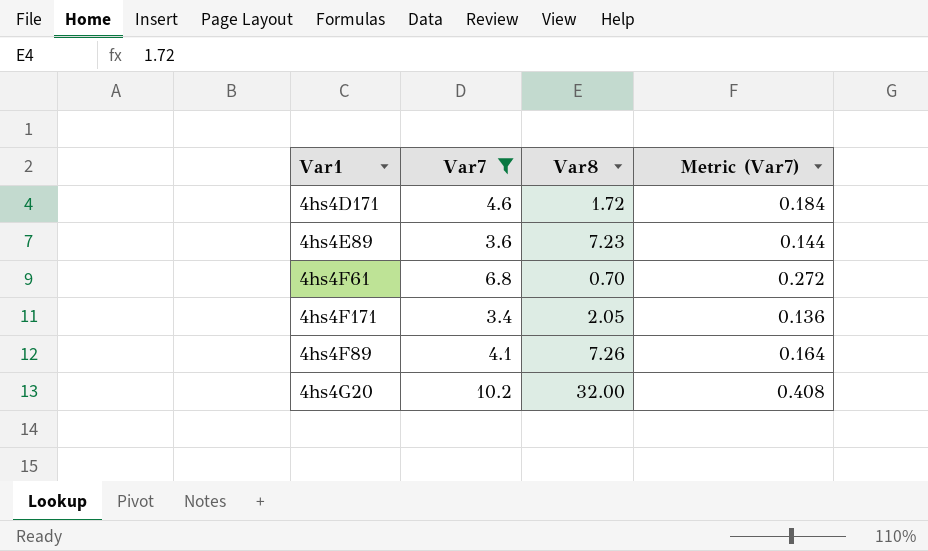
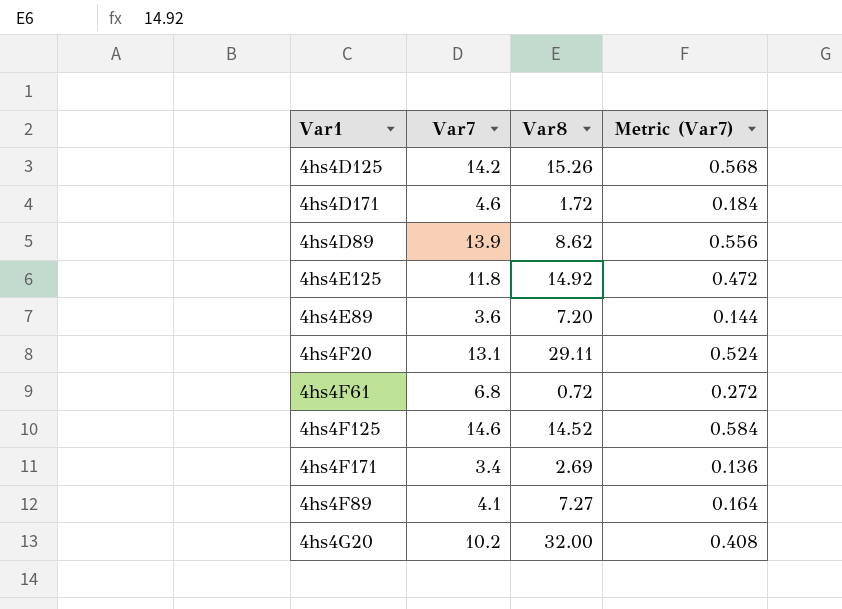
filter: Var7 <= 10.2 -> none
4hs4E89 | Var8: 7.23 -> 7.20
4hs4F61 | Var8: 0.70 -> 0.72
4hs4F171 | Var8: 2.05 -> 2.69
4hs4F89 | Var8: 7.26 -> 7.27

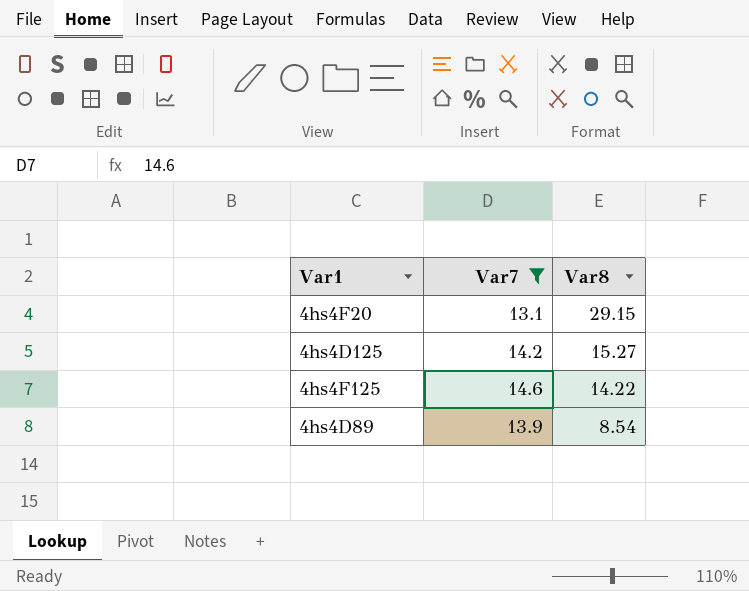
filter: none -> Var7 >= 13.1
row order: none -> Var8 descending
column Metric (Var7) | formula: [Var7] * 0.04 -> none
4hs4F20 | Var8: 29.11 -> 29.15
4hs4D125 | Var8: 15.26 -> 15.27
4hs4F125 | Var8: 14.52 -> 14.22
4hs4D89 | Var8: 8.62 -> 8.54

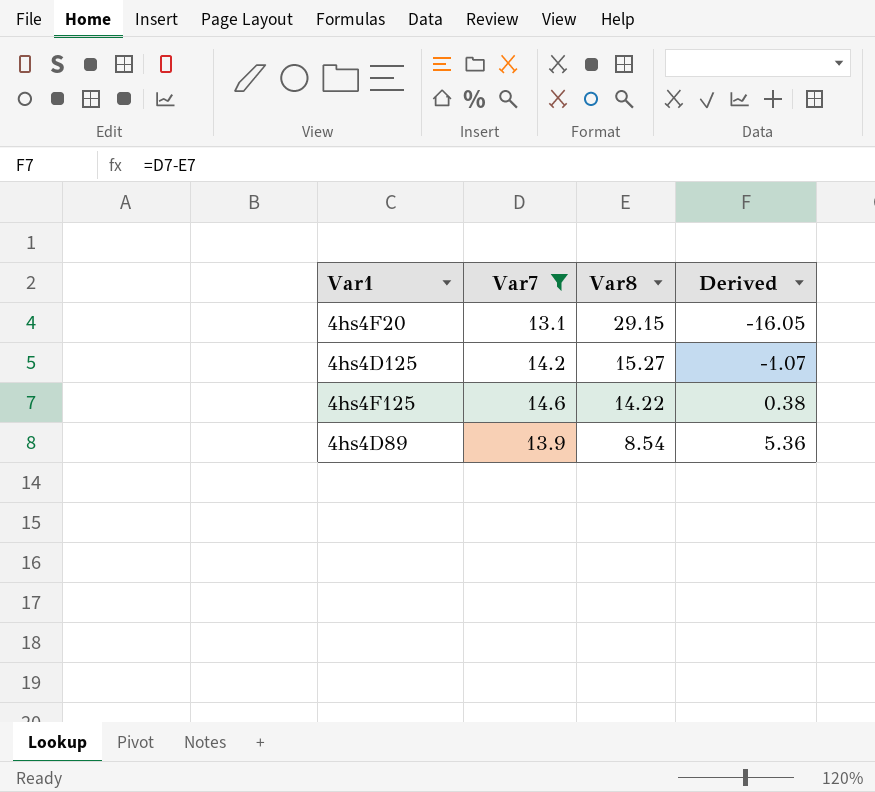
column Derived | formula: none -> [Var7] - [Var8]

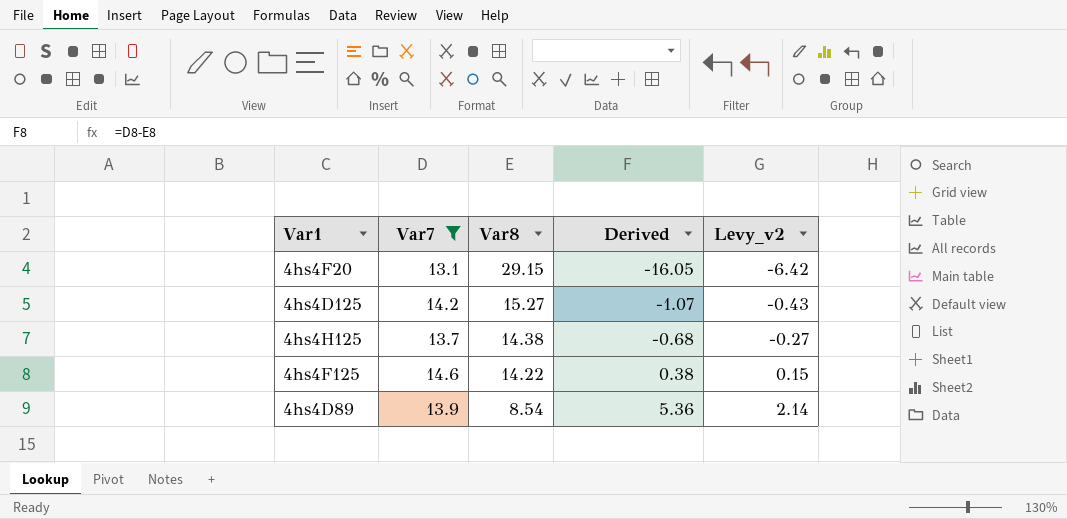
column Levy_v2 | formula: none -> [Derived] * 0.4
row 4hs4H125: none -> 13.7 | 14.38 | -0.68 | -0.27

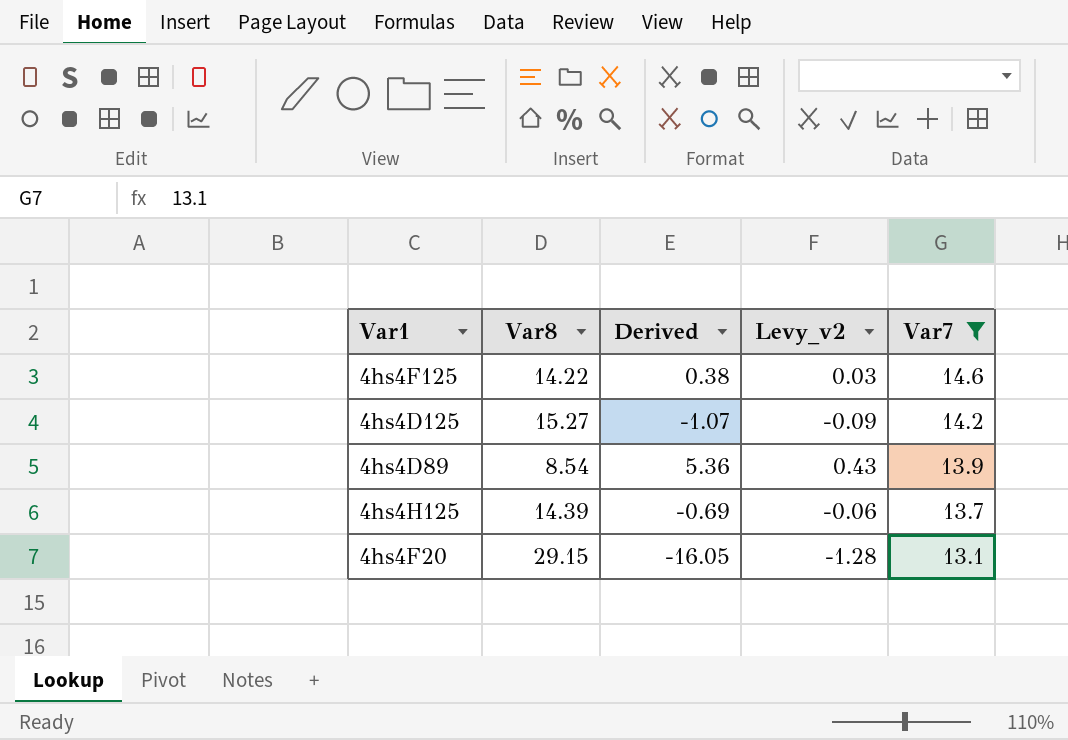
row order: Var8 descending -> Var7 descending
column Levy_v2 | formula: [Derived] * 0.4 -> [Derived] * 0.08
column Var7 | position: 2 -> 5
4hs4H125 | Var8: 14.38 -> 14.39
4hs4H125 | Derived: -0.68 -> -0.69

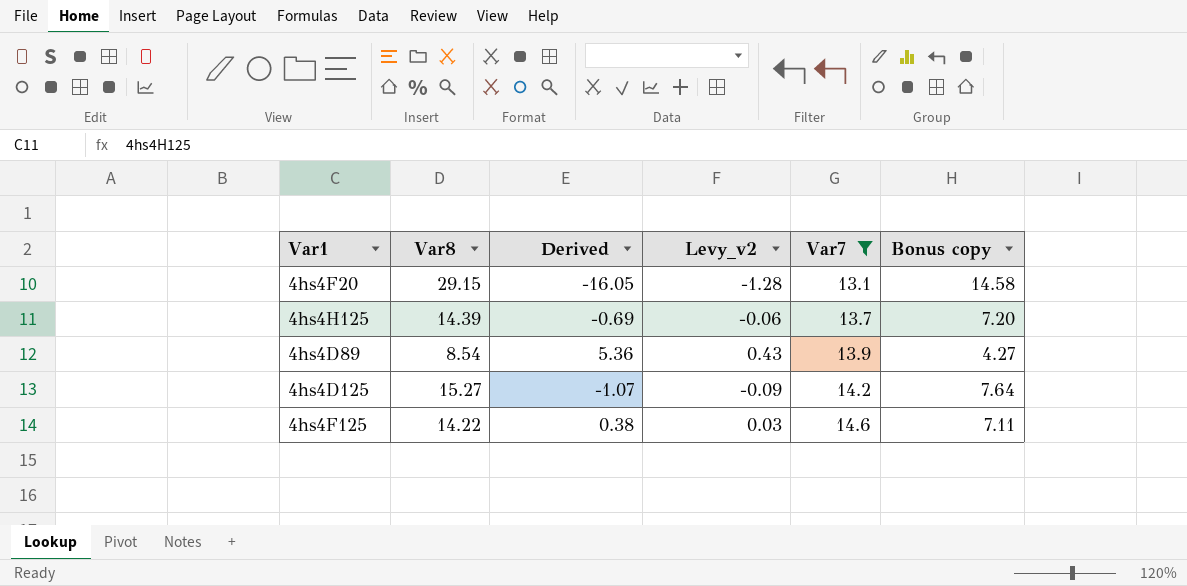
row order: Var7 descending -> Var7 ascending
column Bonus copy | formula: none -> [Var8] * 0.5

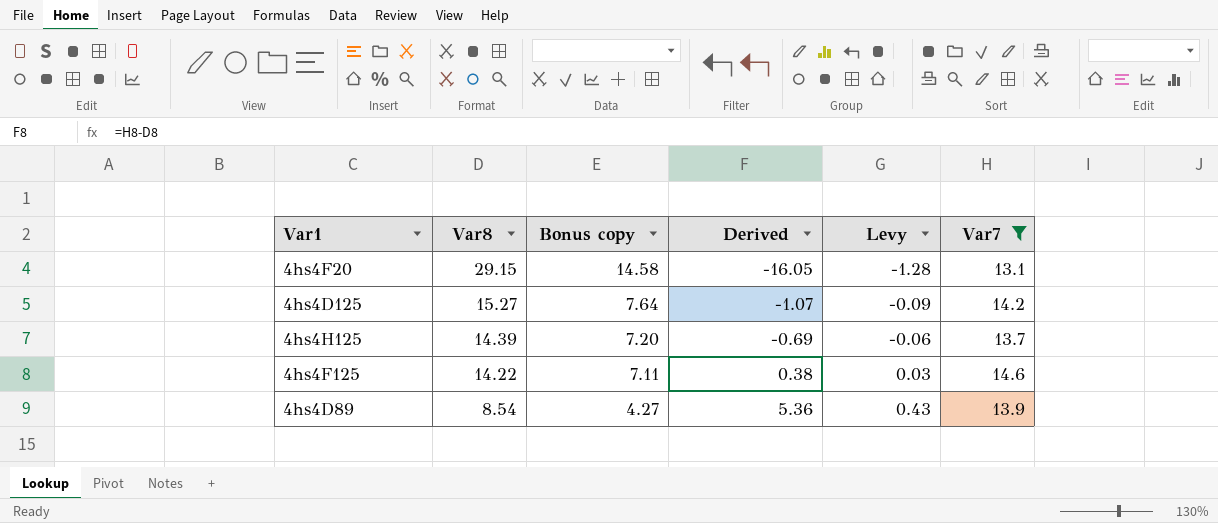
row order: Var7 ascending -> Var8 descending
column Bonus copy | position: 6 -> 3
column name: Levy_v2 -> Levy

